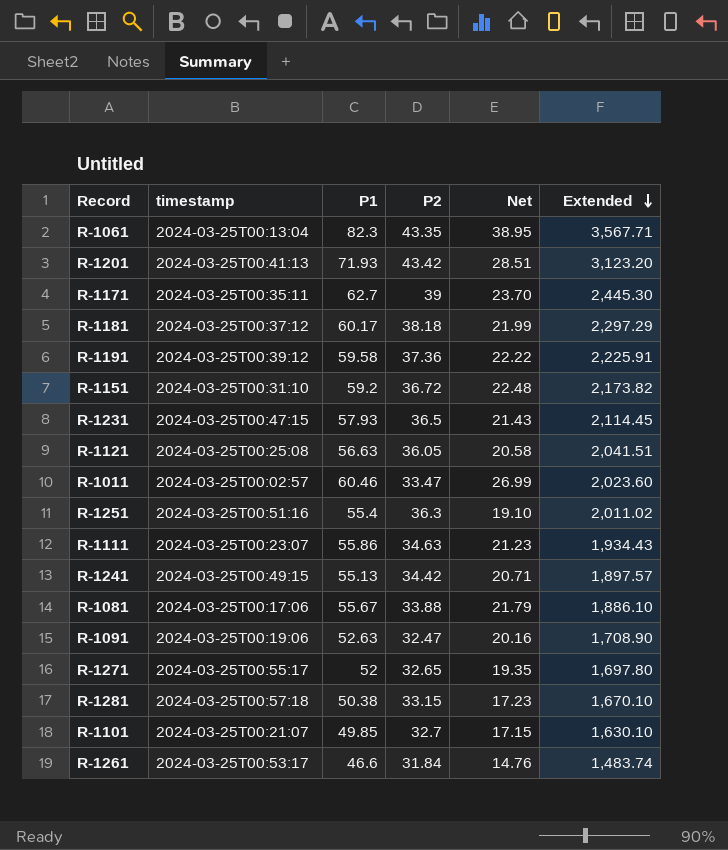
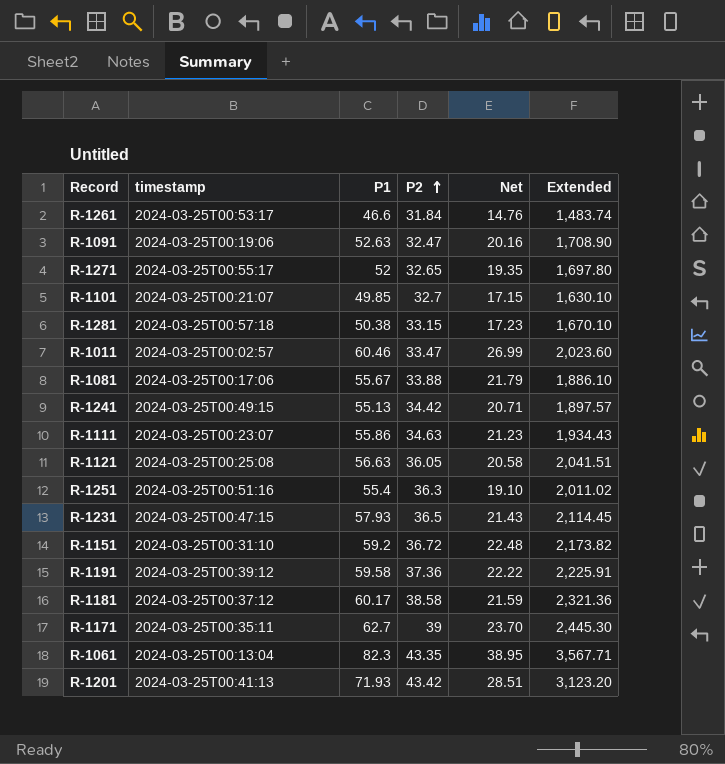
row order: Extended descending -> P2 ascending
R-1181 | P2: 38.18 -> 38.58
R-1181 | Net: 21.99 -> 21.59
R-1181 | Extended: 2,297.29 -> 2,321.36

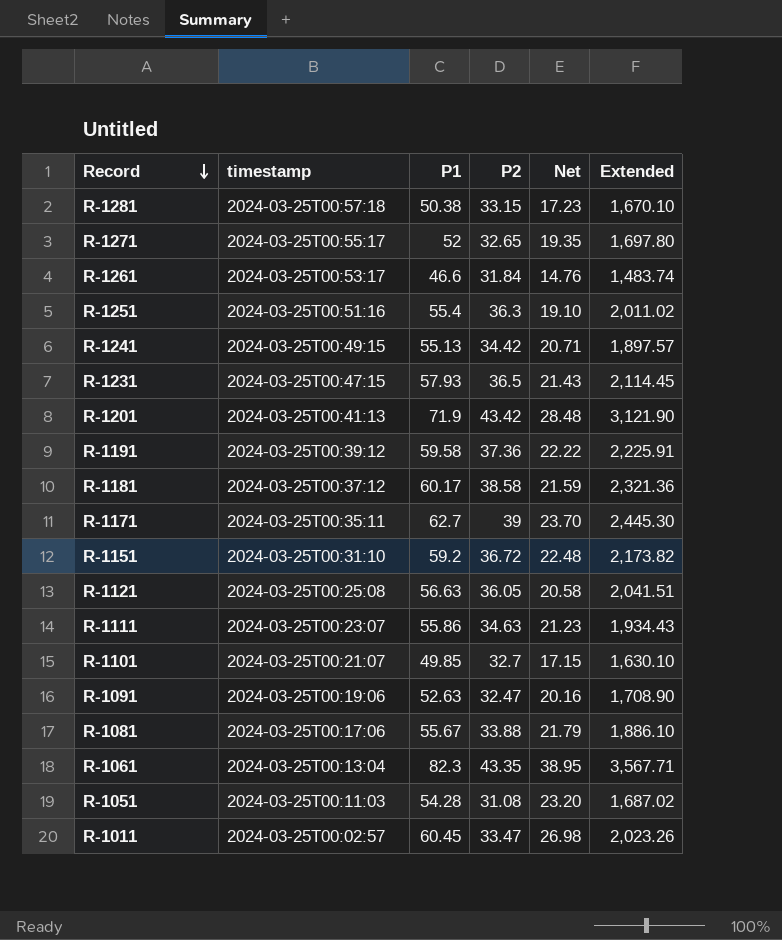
row order: P2 ascending -> Record descending
R-1201 | P1: 71.93 -> 71.9
R-1201 | Net: 28.51 -> 28.48
R-1201 | Extended: 3,123.20 -> 3,121.90
row R-1051: none -> 2024-03-25T00:11:03 | 54.28 | 31.08 | 23.20 | 1,687.02
R-1011 | P1: 60.46 -> 60.45
R-1011 | Net: 26.99 -> 26.98
R-1011 | Extended: 2,023.60 -> 2,023.26

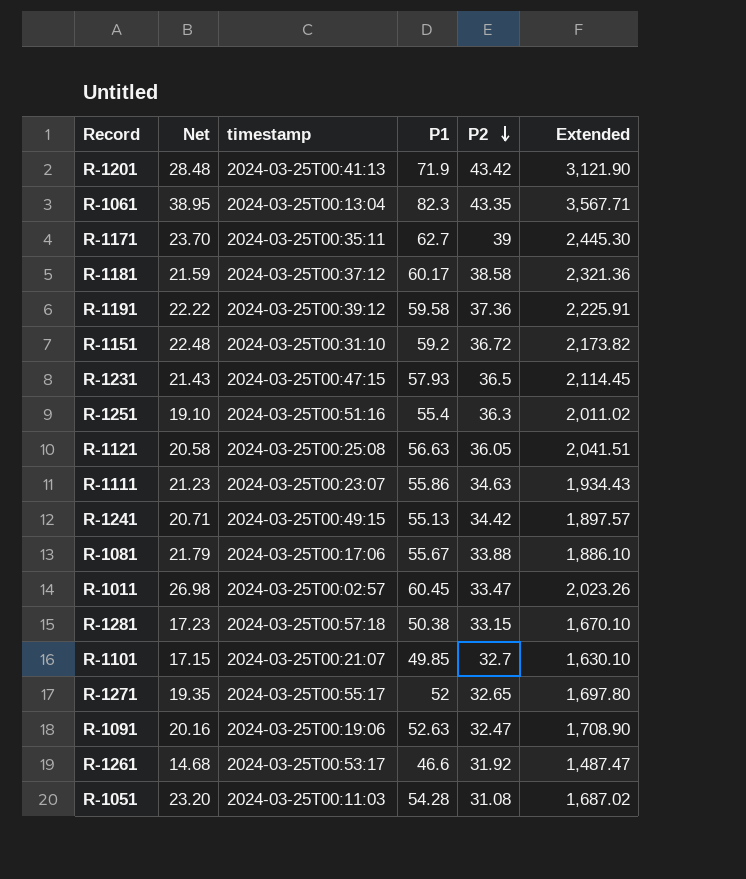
row order: Record descending -> P2 descending
column Net | position: 5 -> 2
R-1261 | Net: 14.76 -> 14.68
R-1261 | P2: 31.84 -> 31.92
R-1261 | Extended: 1,483.74 -> 1,487.47

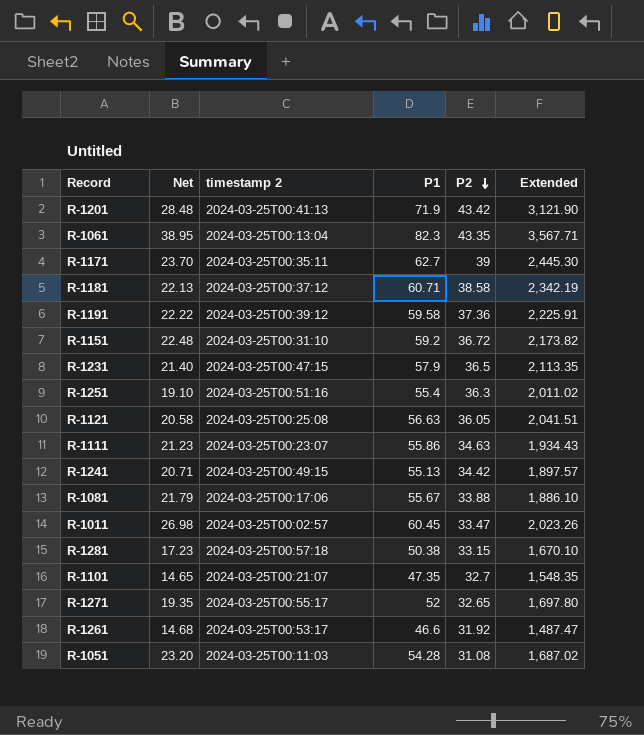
column name: timestamp -> timestamp 2
row R-1091: 20.16 | 2024-03-25T00:19:06 | 52.63 | 32.47 | 1,708.90 -> none
R-1181 | Net: 21.59 -> 22.13
R-1181 | P1: 60.17 -> 60.71
R-1181 | Extended: 2,321.36 -> 2,342.19
R-1231 | Net: 21.43 -> 21.40
R-1231 | P1: 57.93 -> 57.9
R-1231 | Extended: 2,114.45 -> 2,113.35
R-1101 | Net: 17.15 -> 14.65
R-1101 | P1: 49.85 -> 47.35
R-1101 | Extended: 1,630.10 -> 1,548.35

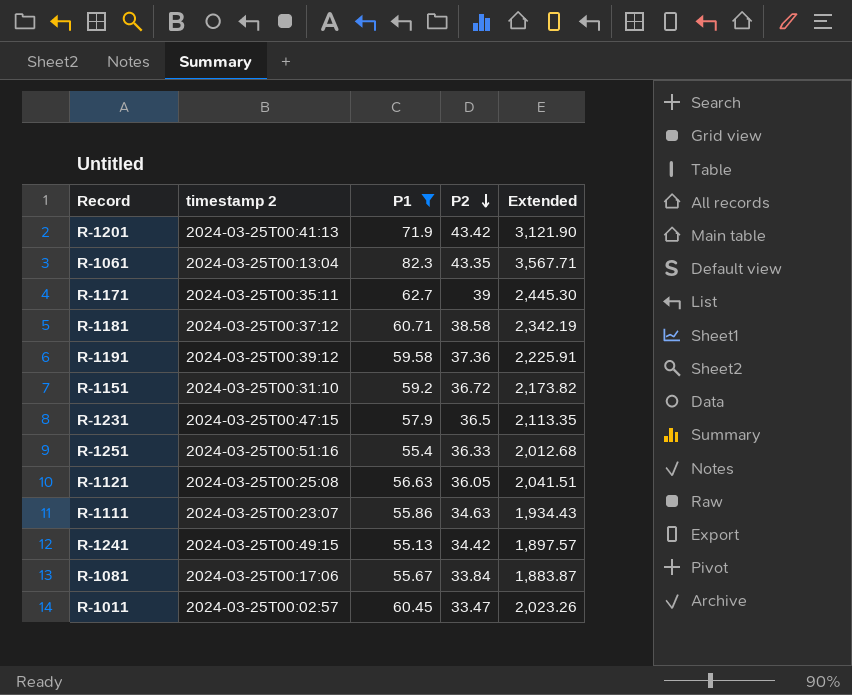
filter: none -> P1 >= 55.13
column Net | formula: [P1] - [P2] -> none
R-1251 | P2: 36.3 -> 36.33
R-1251 | Extended: 2,011.02 -> 2,012.68
R-1081 | P2: 33.88 -> 33.84
R-1081 | Extended: 1,886.10 -> 1,883.87

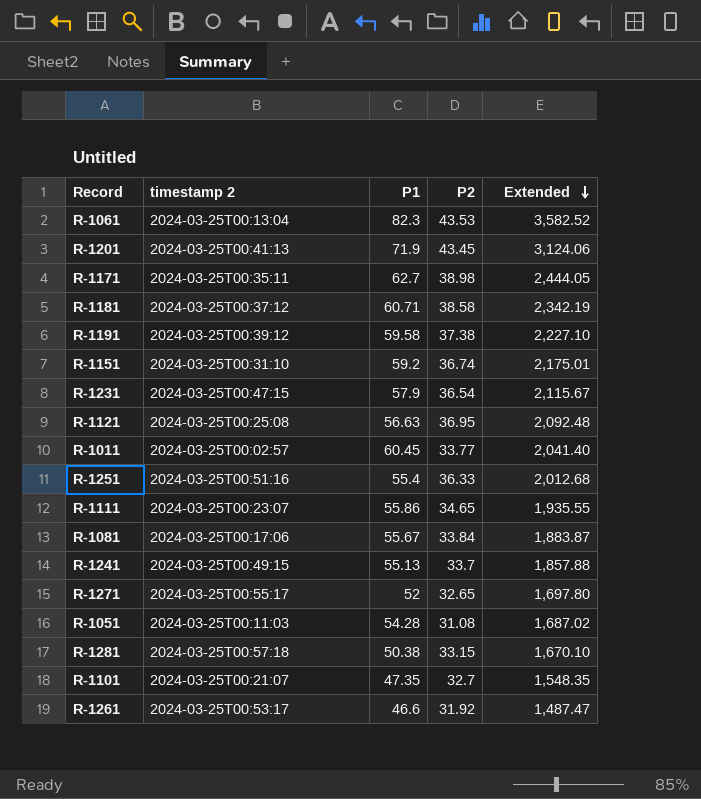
filter: P1 >= 55.13 -> none
row order: P2 descending -> Extended descending
R-1061 | P2: 43.35 -> 43.53
R-1061 | Extended: 3,567.71 -> 3,582.52
R-1201 | P2: 43.42 -> 43.45
R-1201 | Extended: 3,121.90 -> 3,124.06
R-1171 | P2: 39 -> 38.98
R-1171 | Extended: 2,445.30 -> 2,444.05
R-1191 | P2: 37.36 -> 37.38
R-1191 | Extended: 2,225.91 -> 2,227.10
R-1151 | P2: 36.72 -> 36.74
R-1151 | Extended: 2,173.82 -> 2,175.01
R-1231 | P2: 36.5 -> 36.54
R-1231 | Extended: 2,113.35 -> 2,115.67
R-1121 | P2: 36.05 -> 36.95
R-1121 | Extended: 2,041.51 -> 2,092.48
R-1011 | P2: 33.47 -> 33.77
R-1011 | Extended: 2,023.26 -> 2,041.40
R-1111 | P2: 34.63 -> 34.65
R-1111 | Extended: 1,934.43 -> 1,935.55
R-1241 | P2: 34.42 -> 33.7
R-1241 | Extended: 1,897.57 -> 1,857.88

